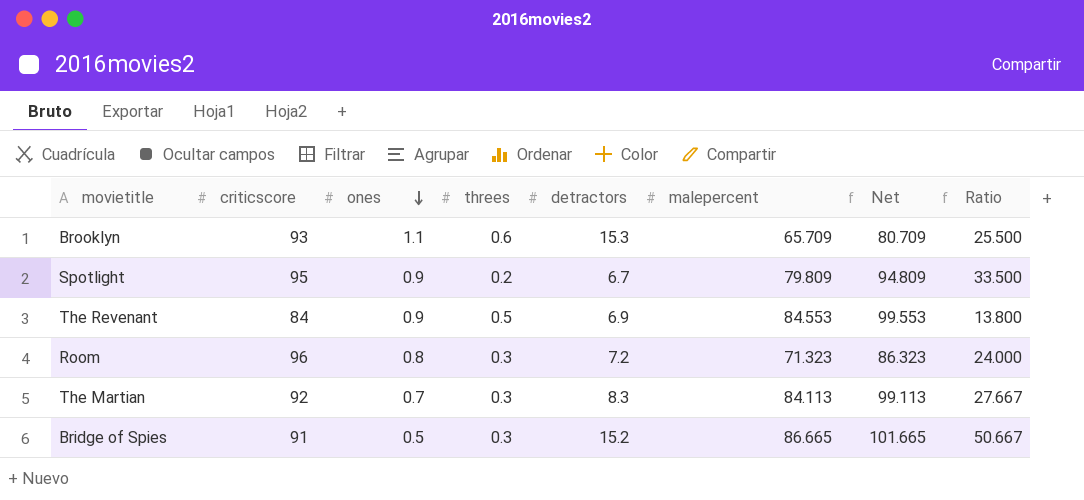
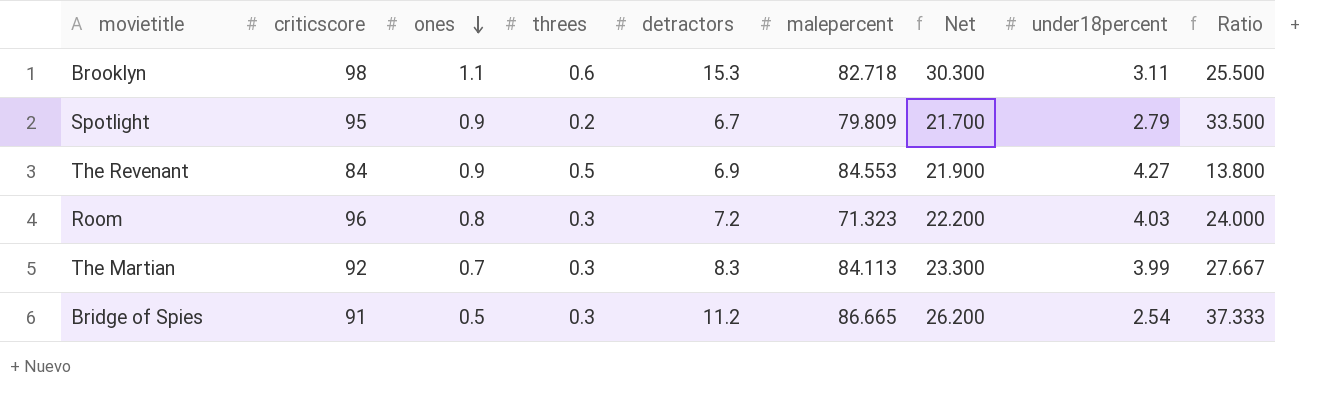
column Net | formula: [malepercent] + 15 -> [detractors] + 15
column under18percent | position: none -> 8
Brooklyn | criticscore: 93 -> 98
Brooklyn | malepercent: 65.709 -> 82.718
Bridge of Spies | detractors: 15.2 -> 11.2
Bridge of Spies | Ratio: 50.667 -> 37.333

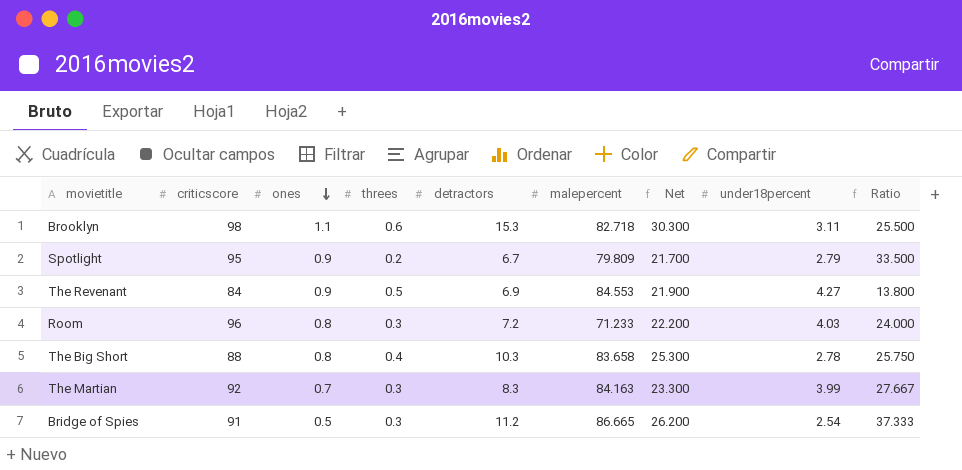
Room | malepercent: 71.323 -> 71.233
row The Big Short: none -> 88 | 0.8 | 0.4 | 10.3 | 83.658 | 25.300 | 2.78 | 25.750
The Martian | malepercent: 84.113 -> 84.163

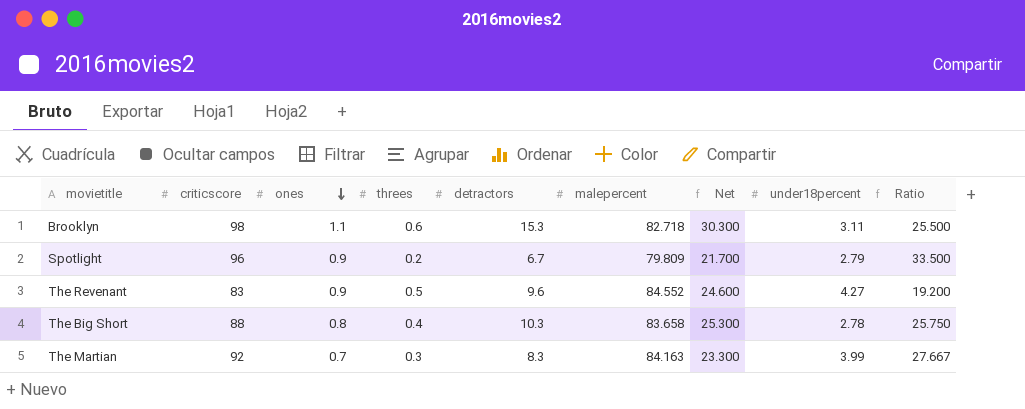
row Room: 96 | 0.8 | 0.3 | 7.2 | 71.233 | 22.200 | 4.03 | 24.000 -> none
row Bridge of Spies: 91 | 0.5 | 0.3 | 11.2 | 86.665 | 26.200 | 2.54 | 37.333 -> none
Spotlight | criticscore: 95 -> 96
The Revenant | criticscore: 84 -> 83
The Revenant | detractors: 6.9 -> 9.6
The Revenant | malepercent: 84.553 -> 84.552
The Revenant | Net: 21.900 -> 24.600
The Revenant | Ratio: 13.800 -> 19.200

